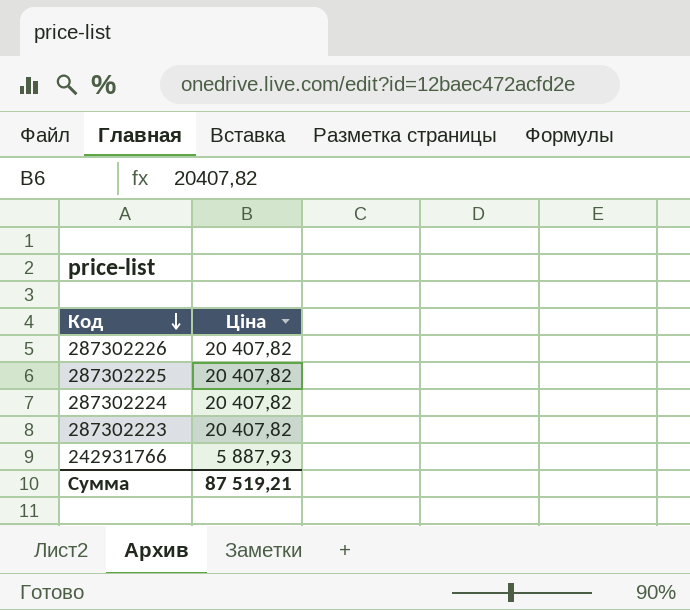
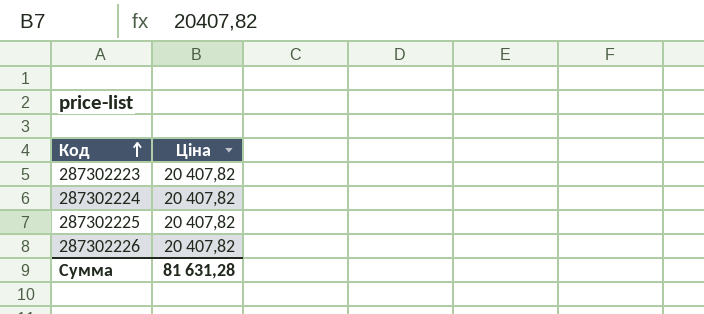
row order: Код descending -> Код ascending
row 242931766: 5 887,93 -> none
Сумма | Ціна: 87 519,21 -> 81 631,28

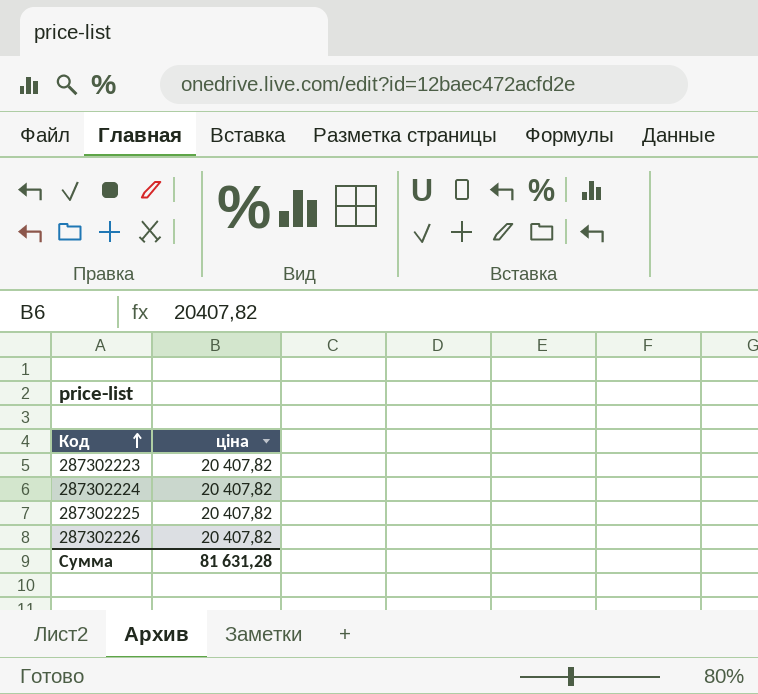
column name: Ціна -> ціна

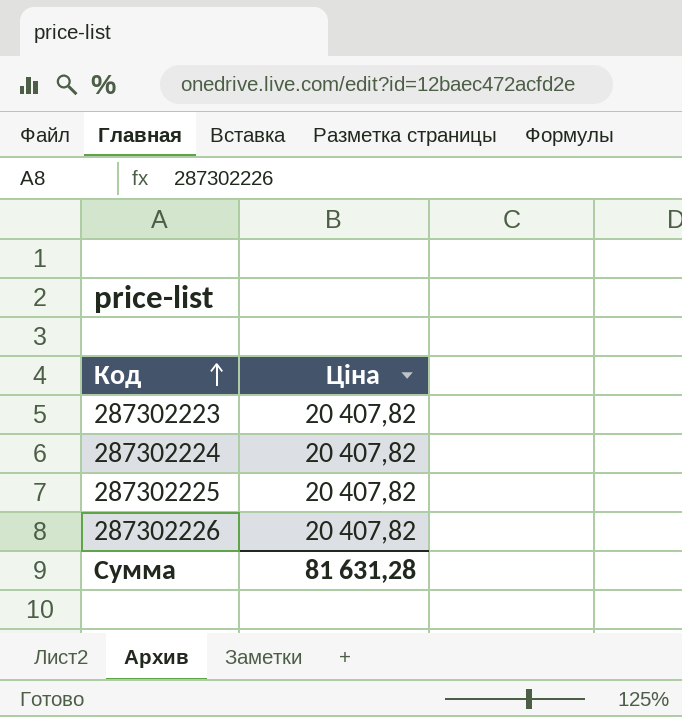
column name: ціна -> Ціна

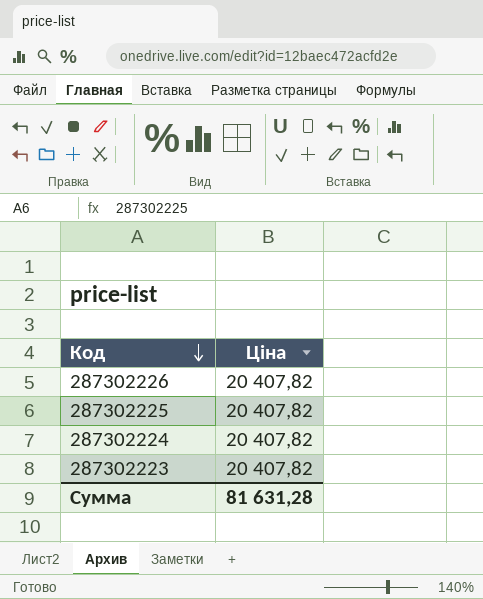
row order: Код ascending -> Код descending

